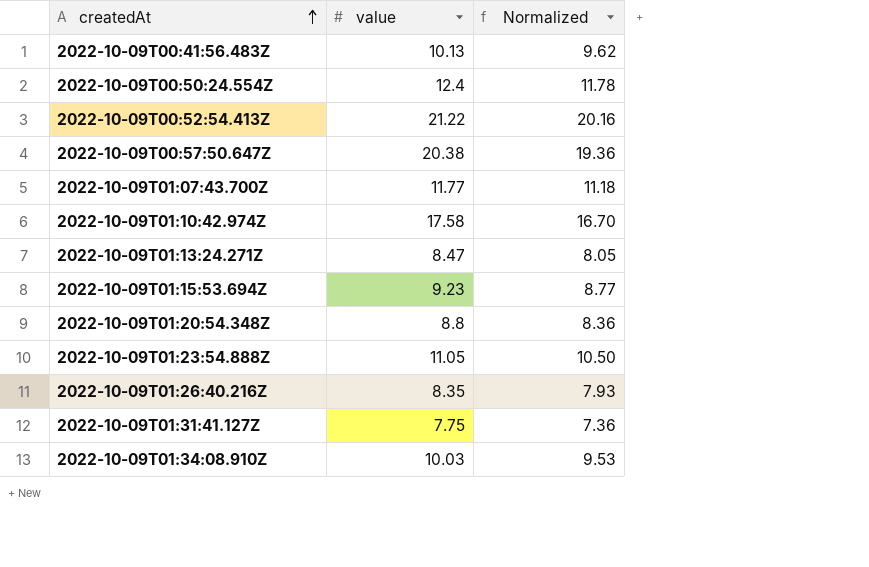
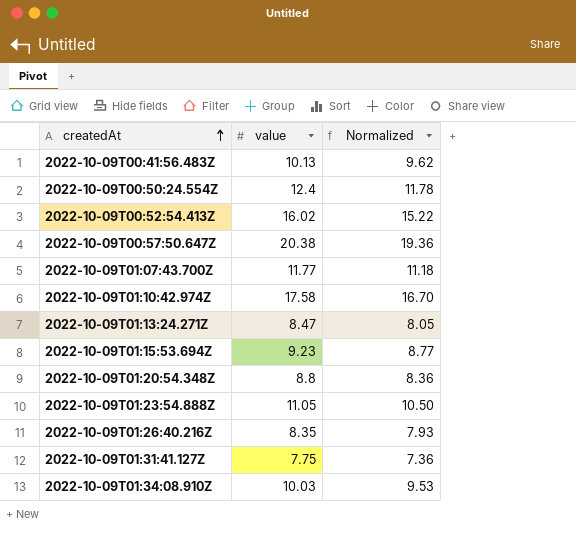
2022-10-09T00:52:54.413Z | value: 21.22 -> 16.02
2022-10-09T00:52:54.413Z | Normalized: 20.16 -> 15.22

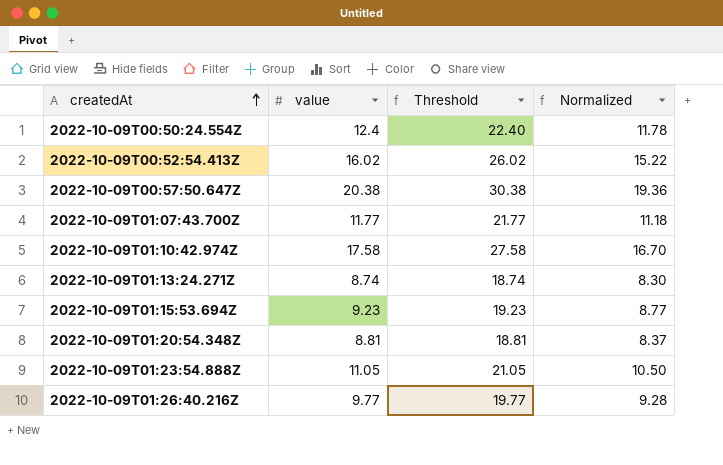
column Threshold | formula: none -> [value] + 10
row 2022-10-09T00:41:56.483Z: 10.13 | 9.62 -> none
row 2022-10-09T01:31:41.127Z: 7.75 | 7.36 -> none
row 2022-10-09T01:34:08.910Z: 10.03 | 9.53 -> none
2022-10-09T01:13:24.271Z | value: 8.47 -> 8.74
2022-10-09T01:13:24.271Z | Normalized: 8.05 -> 8.30
2022-10-09T01:20:54.348Z | value: 8.8 -> 8.81
2022-10-09T01:20:54.348Z | Normalized: 8.36 -> 8.37
2022-10-09T01:26:40.216Z | value: 8.35 -> 9.77
2022-10-09T01:26:40.216Z | Normalized: 7.93 -> 9.28

